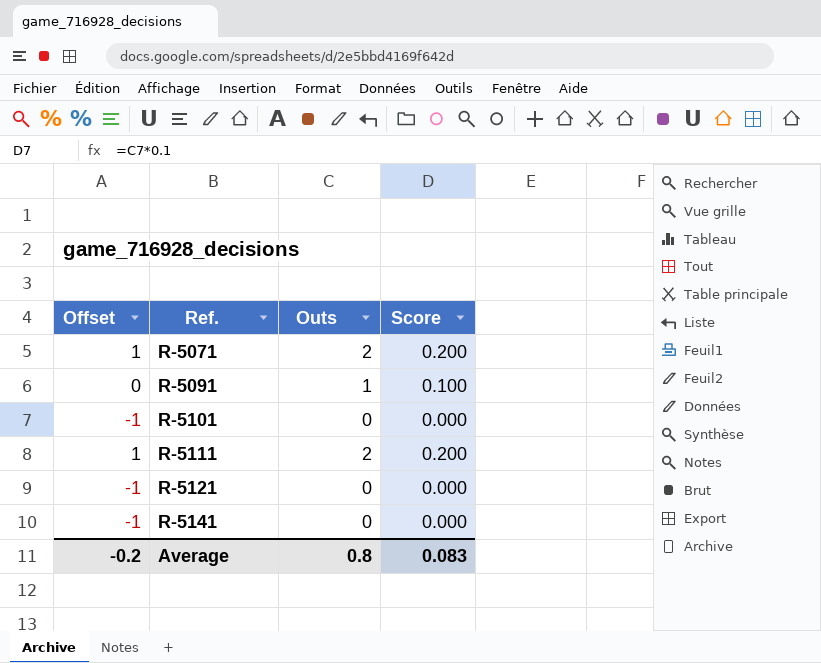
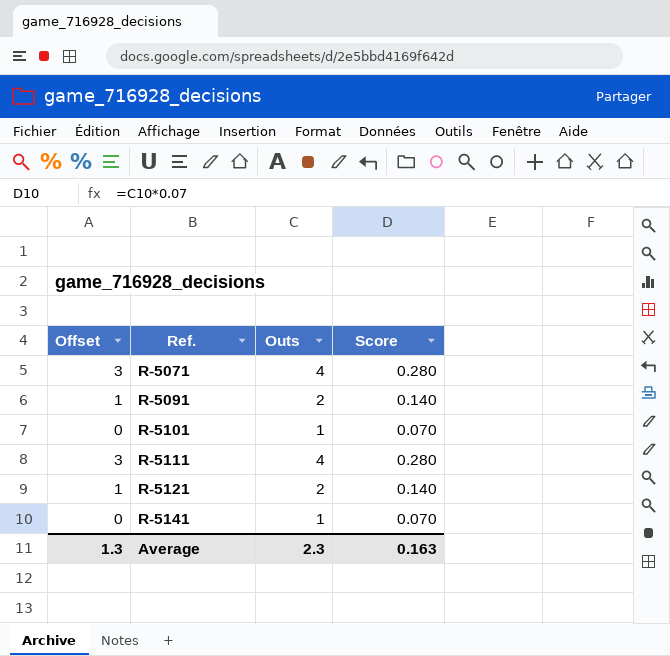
column Score | formula: [Outs] * 0.1 -> [Outs] * 0.07
R-5071 | Offset: 1 -> 3
R-5071 | Outs: 2 -> 4
R-5091 | Offset: 0 -> 1
R-5091 | Outs: 1 -> 2
R-5101 | Offset: -1 -> 0
R-5101 | Outs: 0 -> 1
R-5111 | Offset: 1 -> 3
R-5111 | Outs: 2 -> 4
R-5121 | Offset: -1 -> 1
R-5121 | Outs: 0 -> 2
R-5141 | Offset: -1 -> 0
R-5141 | Outs: 0 -> 1
Average | Offset: -0.2 -> 1.3
Average | Outs: 0.8 -> 2.3
Average | Score: 0.083 -> 0.163

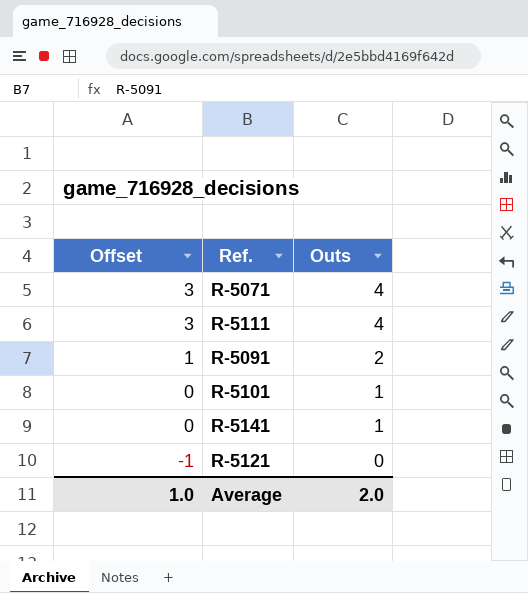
row order: Ref. ascending -> Offset descending
column Score | formula: [Outs] * 0.07 -> none
R-5121 | Offset: 1 -> -1
R-5121 | Outs: 2 -> 0
Average | Offset: 1.3 -> 1.0
Average | Outs: 2.3 -> 2.0

